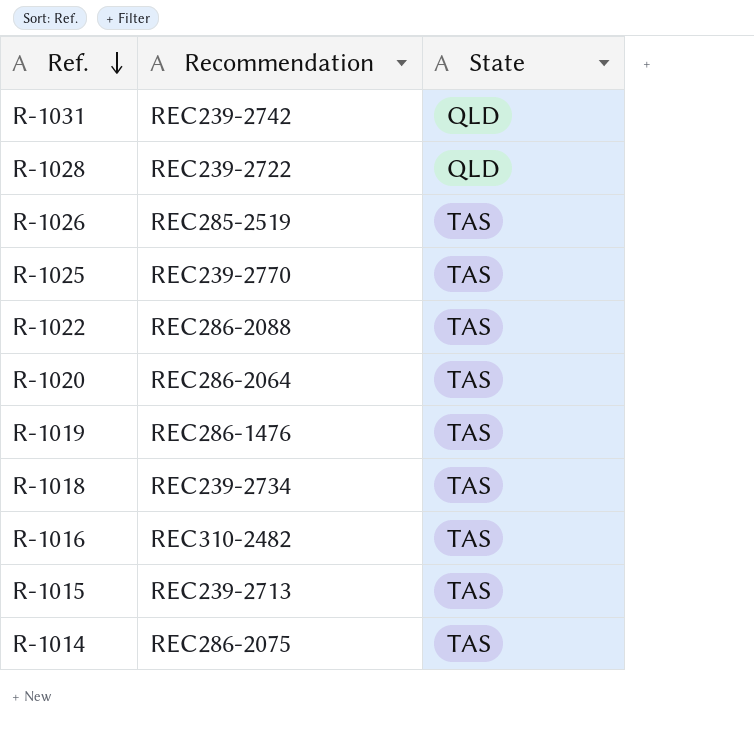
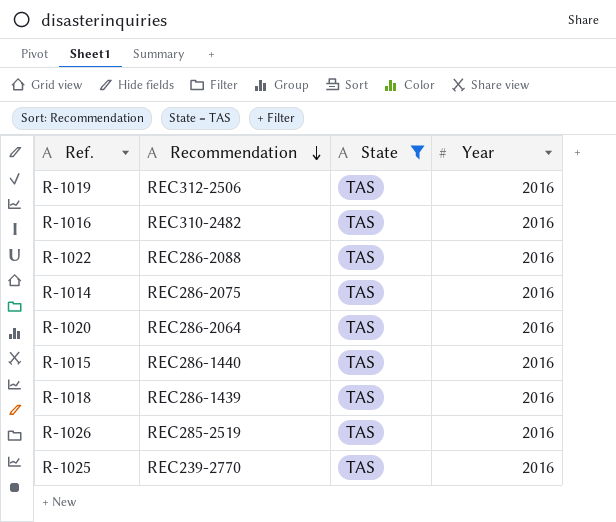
filter: none -> State = TAS
row order: Ref. descending -> Recommendation descending
column Year | position: none -> 4
R-1019 | Recommendation: REC286-1476 -> REC312-2506
R-1015 | Recommendation: REC239-2713 -> REC286-1440
R-1018 | Recommendation: REC239-2734 -> REC286-1439

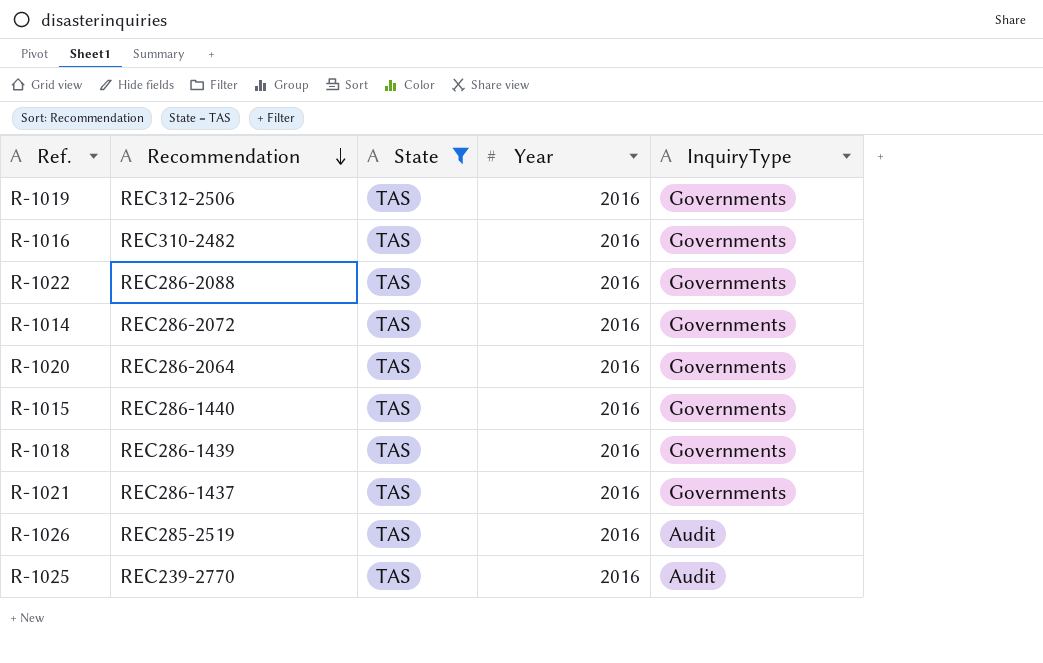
column InquiryType | position: none -> 5
R-1014 | Recommendation: REC286-2075 -> REC286-2072
row R-1021: none -> REC286-1437 | TAS | 2016 | Governments

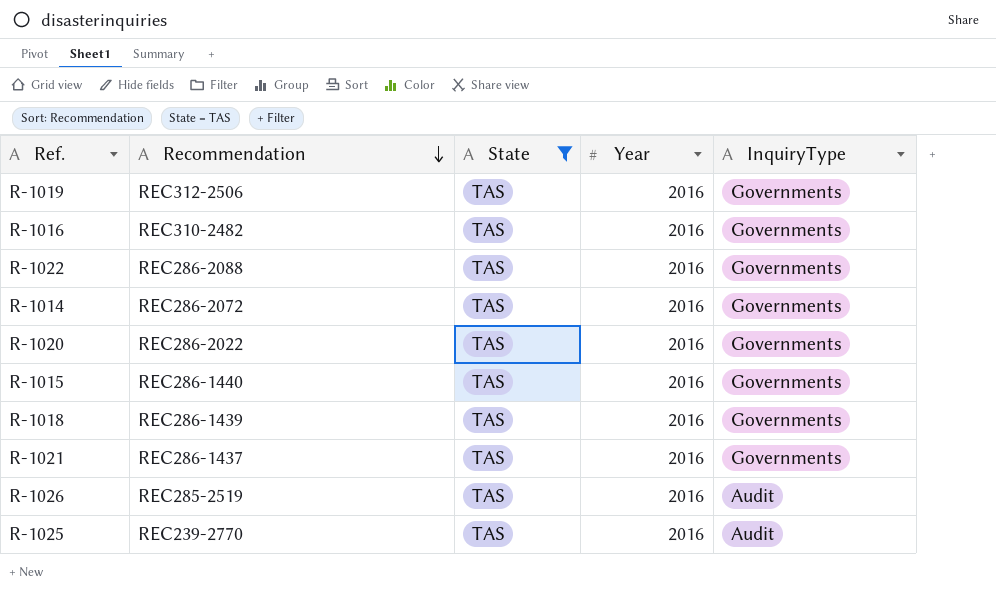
R-1020 | Recommendation: REC286-2064 -> REC286-2022

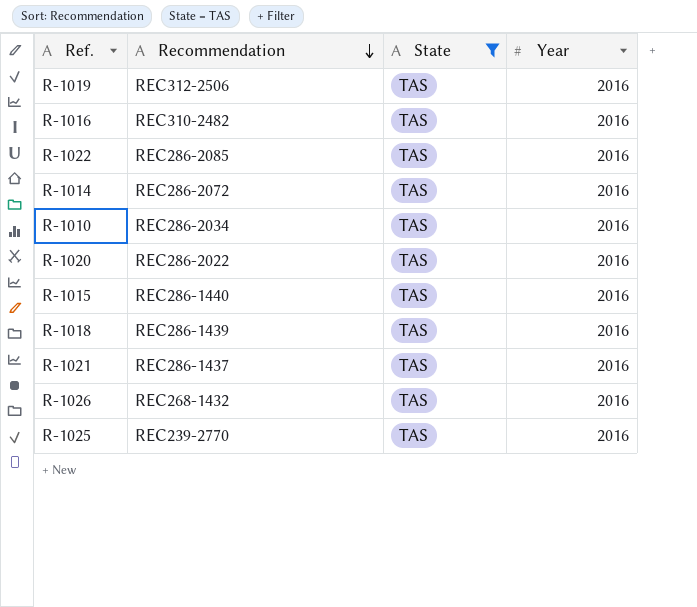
column InquiryType | position: 5 -> none
R-1022 | Recommendation: REC286-2088 -> REC286-2085
row R-1010: none -> REC286-2034 | TAS | 2016
R-1026 | Recommendation: REC285-2519 -> REC268-1432

